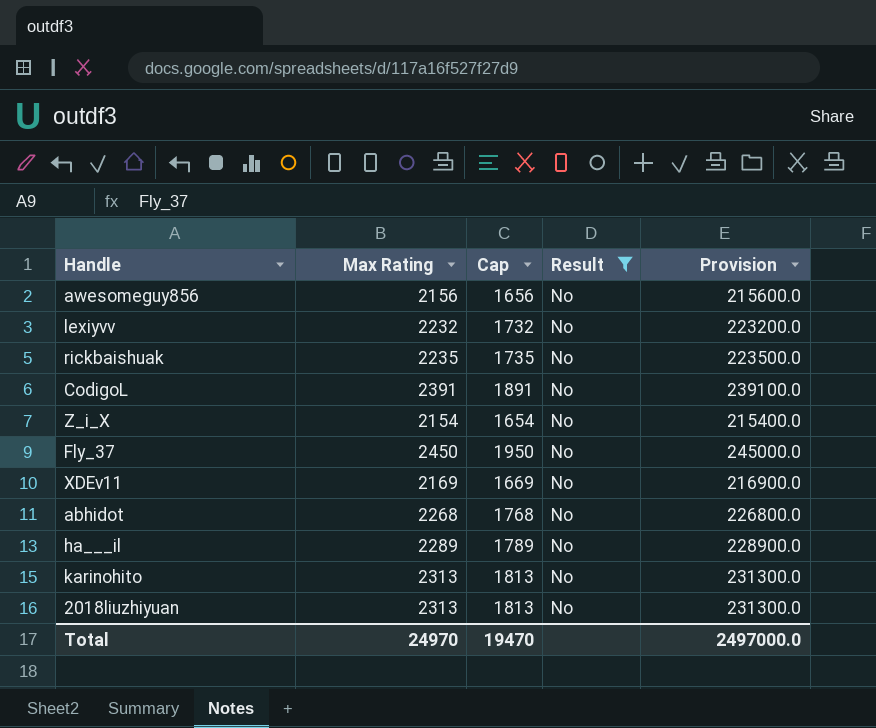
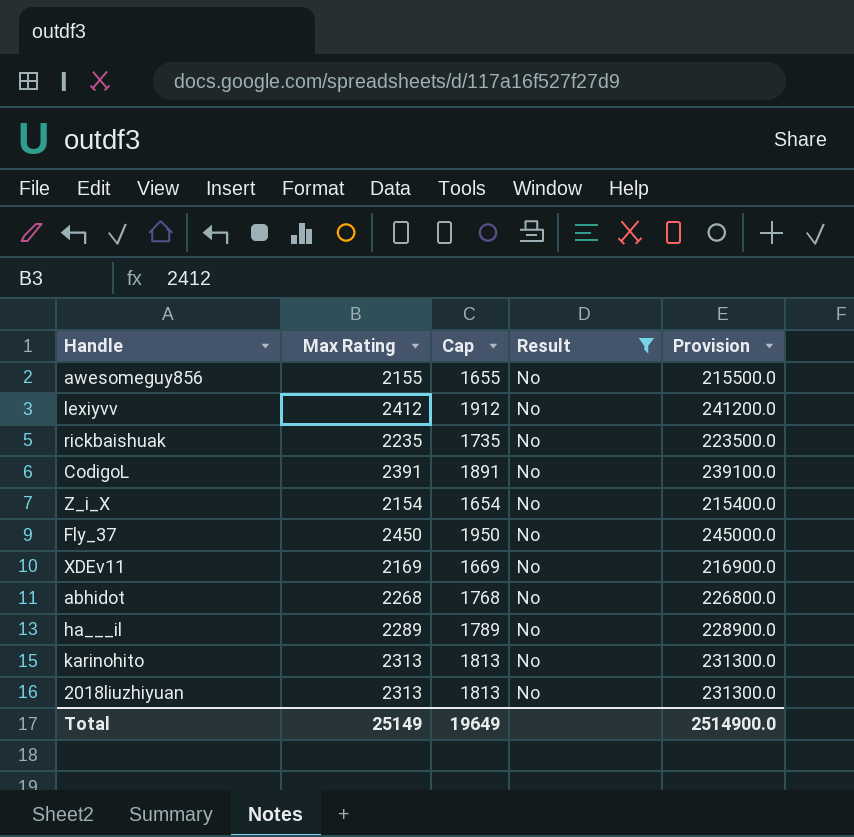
awesomeguy856 | Max Rating: 2156 -> 2155
awesomeguy856 | Cap: 1656 -> 1655
awesomeguy856 | Provision: 215600.0 -> 215500.0
lexiyvv | Max Rating: 2232 -> 2412
lexiyvv | Cap: 1732 -> 1912
lexiyvv | Provision: 223200.0 -> 241200.0
Total | Max Rating: 24970 -> 25149
Total | Cap: 19470 -> 19649
Total | Provision: 2497000.0 -> 2514900.0

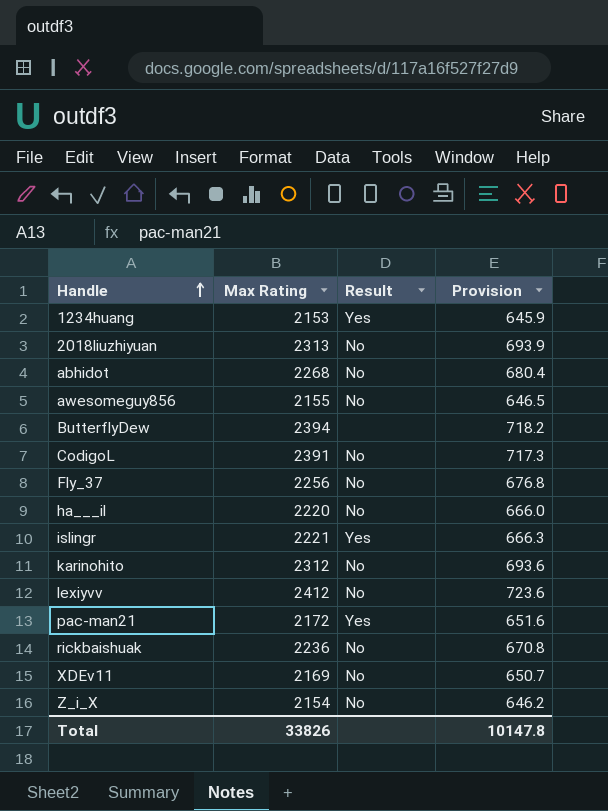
filter: Result = No -> none
row order: none -> Handle ascending
column Cap | formula: [Max Rating] - 500 -> none
column Provision | formula: [Max Rating] * 100 -> [Max Rating] * 0.3
Fly_37 | Max Rating: 2450 -> 2256
ha___il | Max Rating: 2289 -> 2220
karinohito | Max Rating: 2313 -> 2312
rickbaishuak | Max Rating: 2235 -> 2236
Total | Max Rating: 25149 -> 33826
Total | Provision: 2514900.0 -> 10147.8

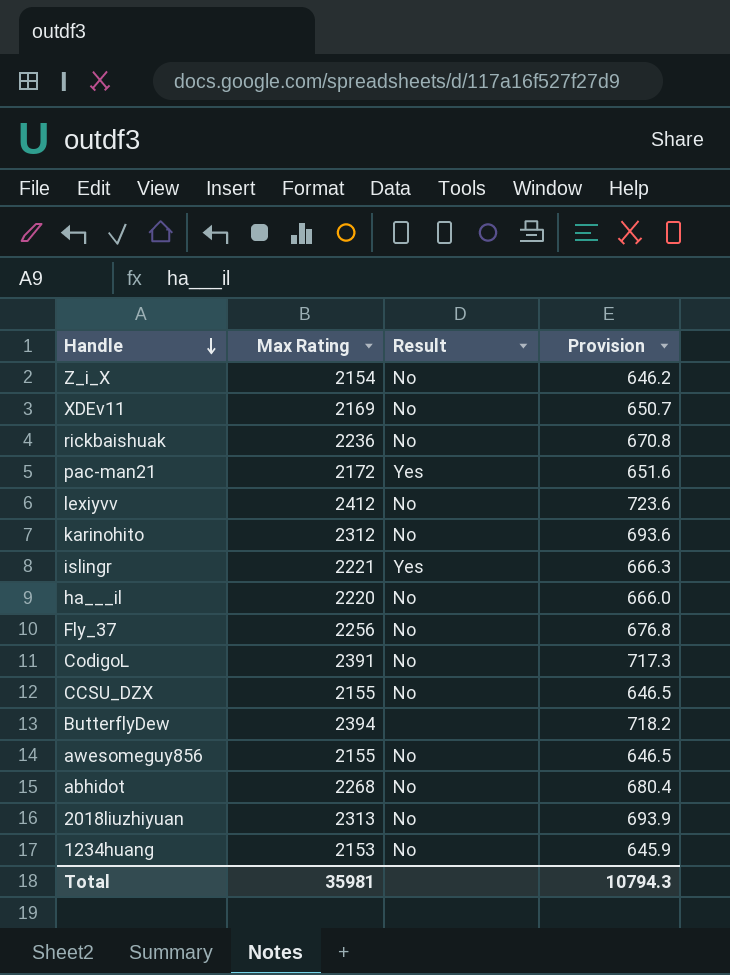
row order: Handle ascending -> Handle descending
row CCSU_DZX: none -> 2155 | No | 646.5
1234huang | Result: Yes -> No
Total | Max Rating: 33826 -> 35981
Total | Provision: 10147.8 -> 10794.3

